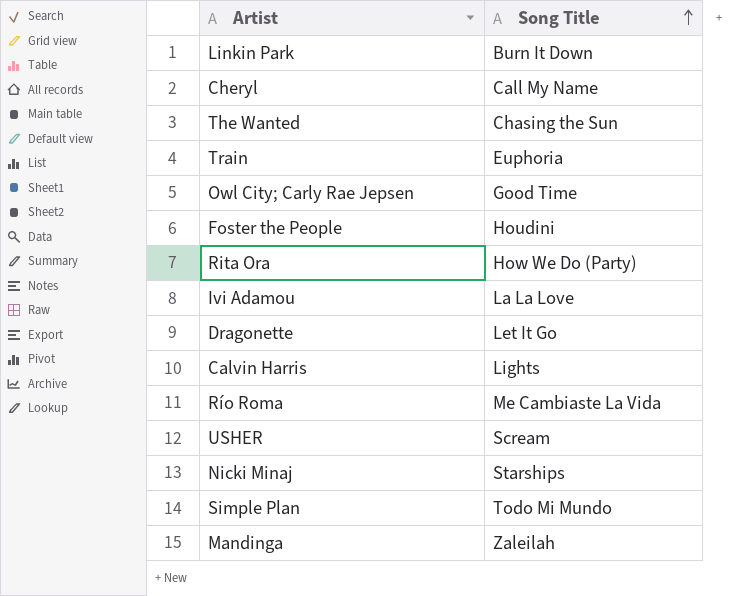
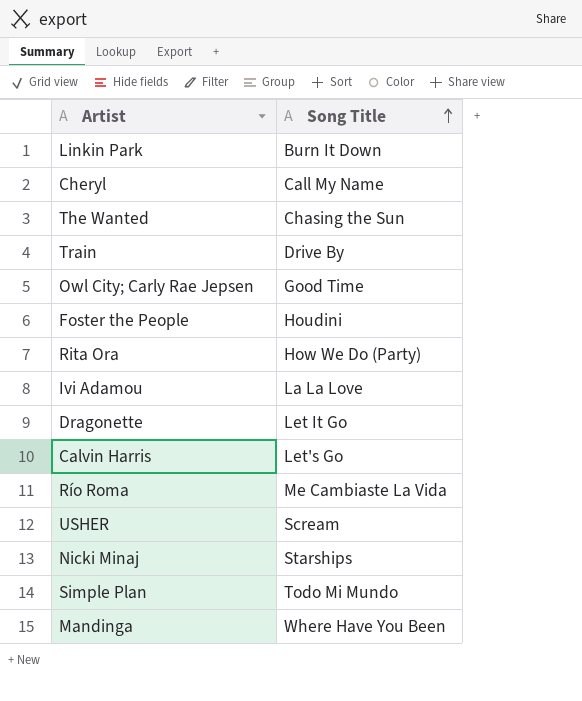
Train | Song Title: Euphoria -> Drive By
Calvin Harris | Song Title: Lights -> Let's Go
Mandinga | Song Title: Zaleilah -> Where Have You Been

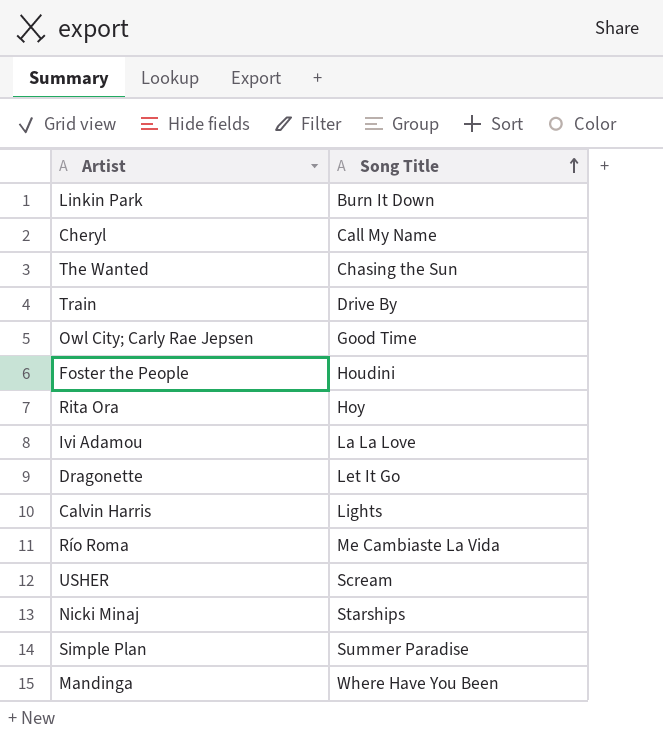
Rita Ora | Song Title: How We Do (Party) -> Hoy
Calvin Harris | Song Title: Let's Go -> Lights
Simple Plan | Song Title: Todo Mi Mundo -> Summer Paradise

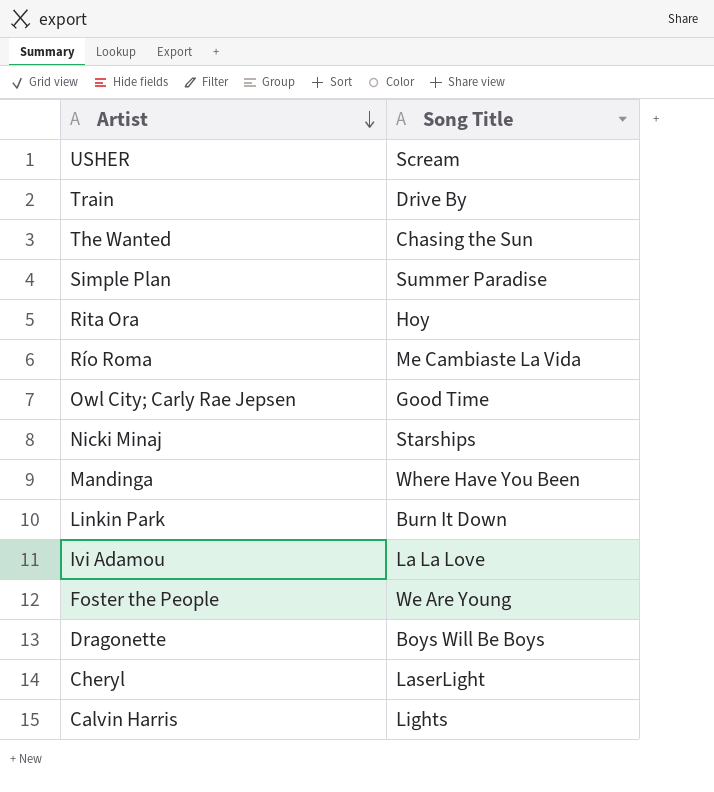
row order: Song Title ascending -> Artist descending
Foster the People | Song Title: Houdini -> We Are Young
Dragonette | Song Title: Let It Go -> Boys Will Be Boys
Cheryl | Song Title: Call My Name -> LaserLight

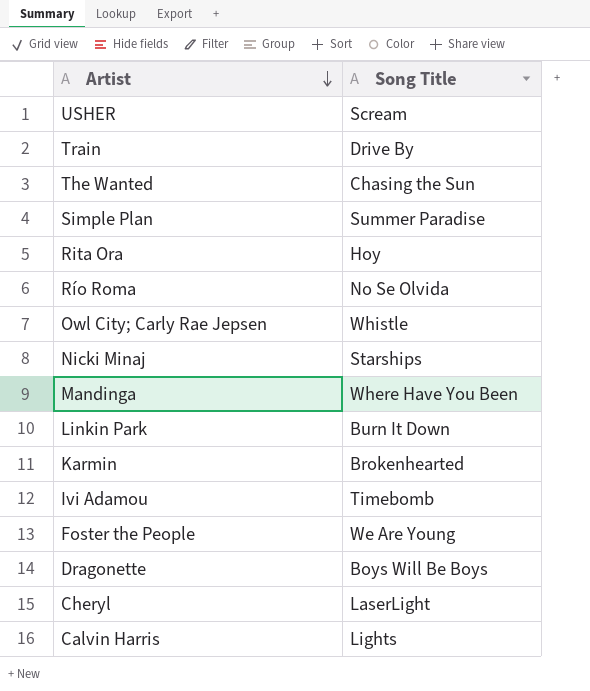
Río Roma | Song Title: Me Cambiaste La Vida -> No Se Olvida
Owl City; Carly Rae Jepsen | Song Title: Good Time -> Whistle
row Karmin: none -> Brokenhearted
Ivi Adamou | Song Title: La La Love -> Timebomb

